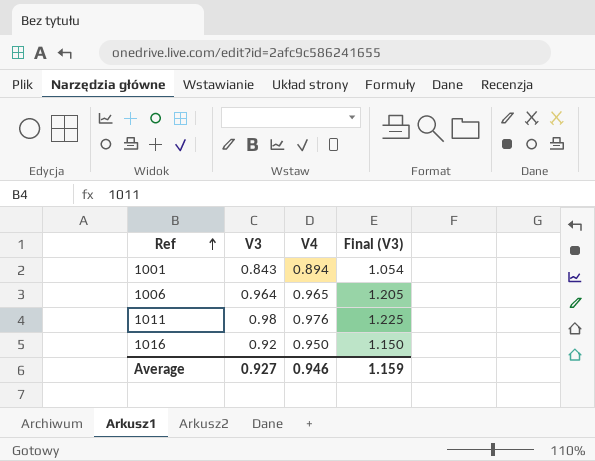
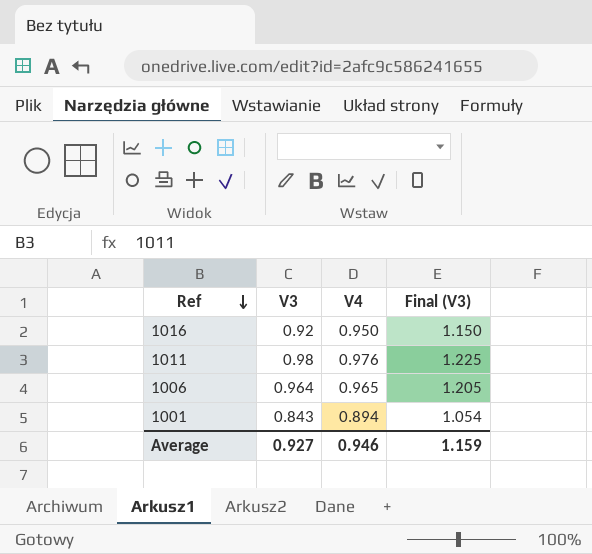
row order: Ref ascending -> Ref descending

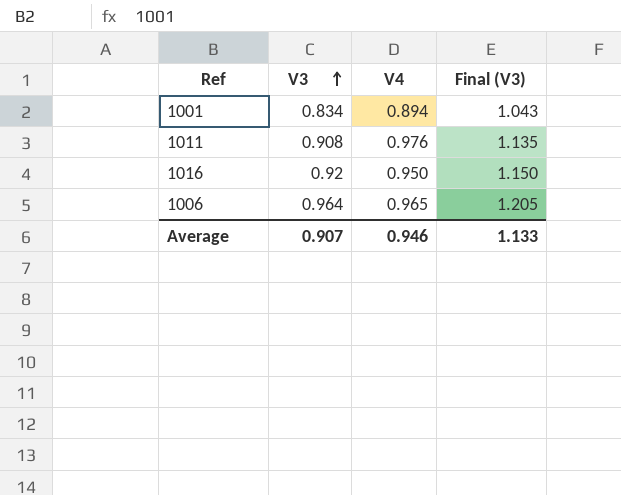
row order: Ref descending -> V3 ascending
1001 | V3: 0.843 -> 0.834
1001 | Final (V3): 1.054 -> 1.043
1011 | V3: 0.98 -> 0.908
1011 | Final (V3): 1.225 -> 1.135
Average | V3: 0.927 -> 0.907
Average | Final (V3): 1.159 -> 1.133

